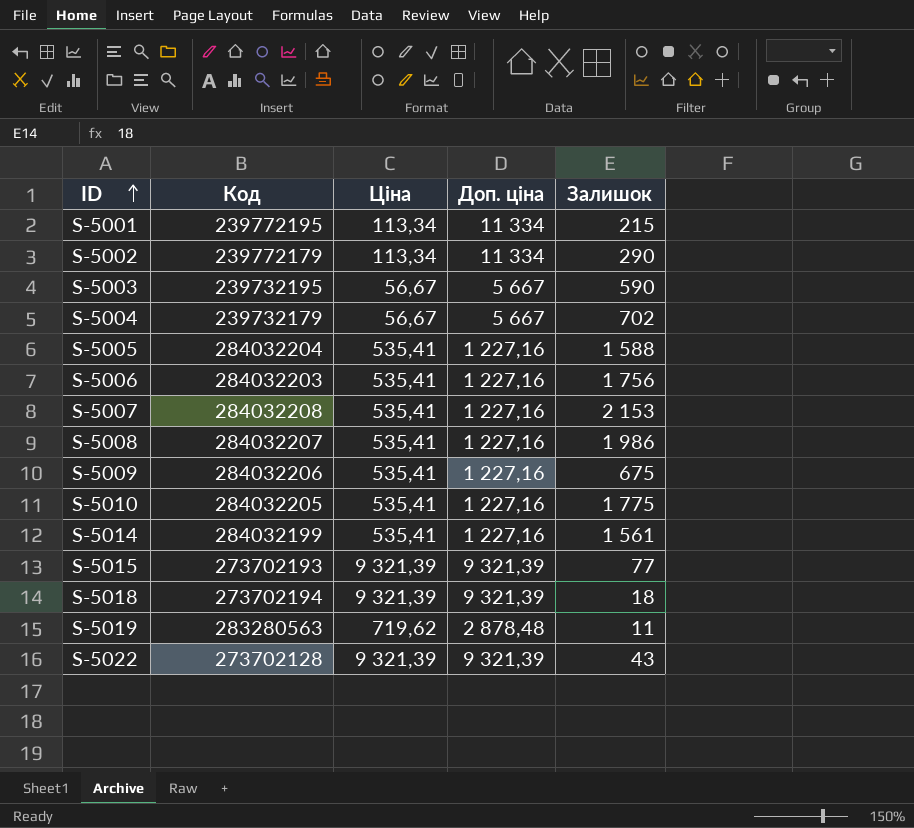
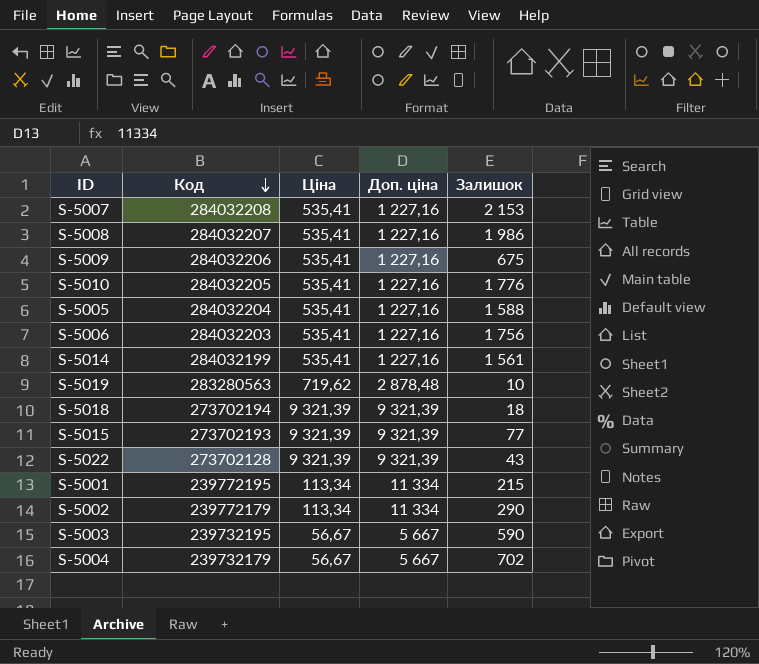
row order: ID ascending -> Код descending
S-5010 | Залишок: 1 775 -> 1 776
S-5019 | Залишок: 11 -> 10

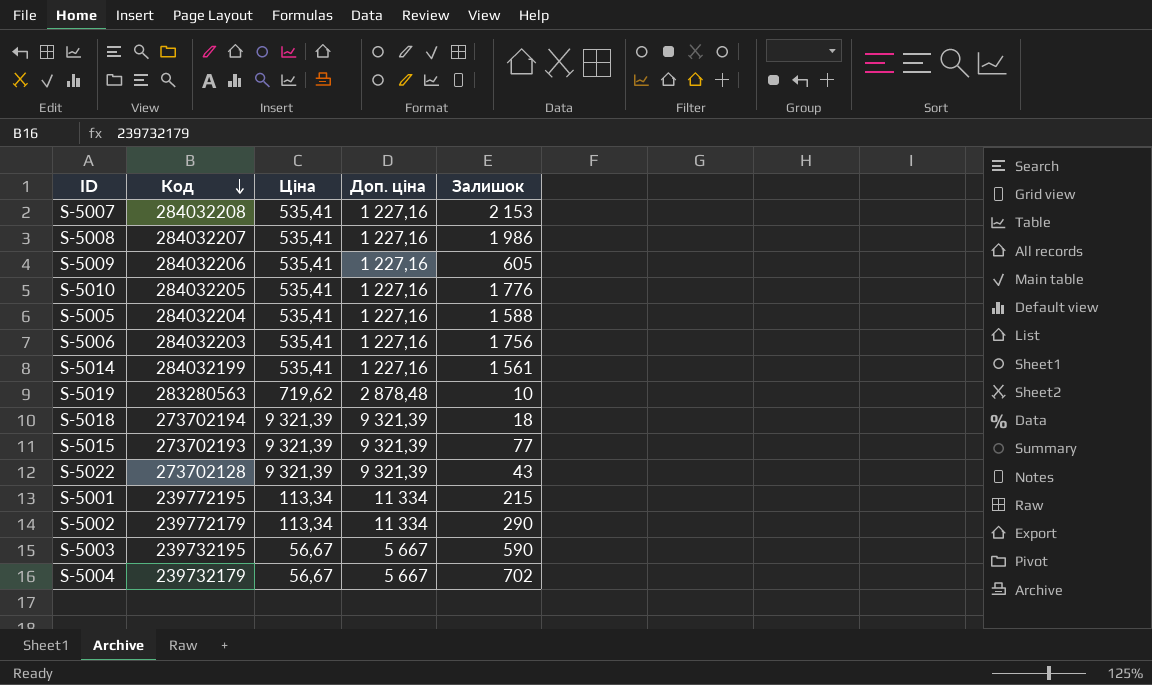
S-5009 | Залишок: 675 -> 605

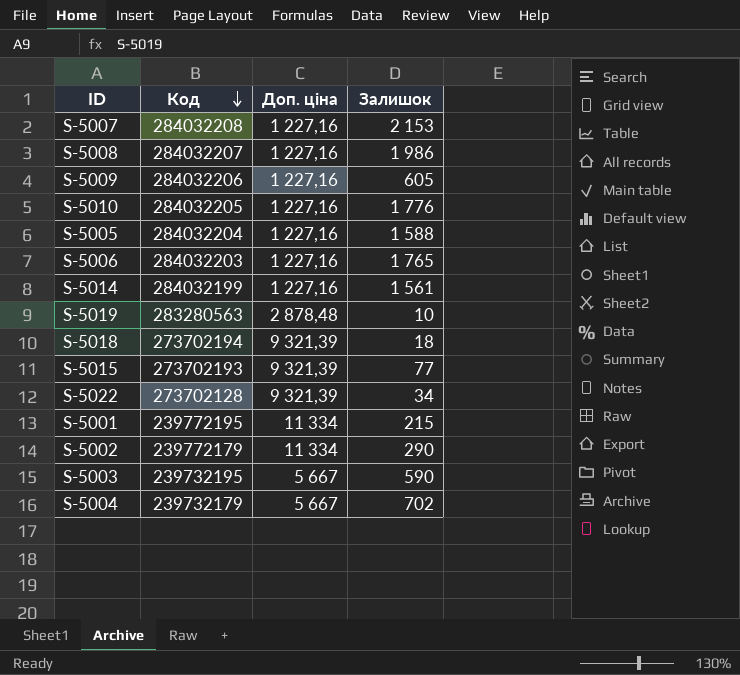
column Ціна | position: 3 -> none
S-5006 | Залишок: 1 756 -> 1 765
S-5022 | Залишок: 43 -> 34

